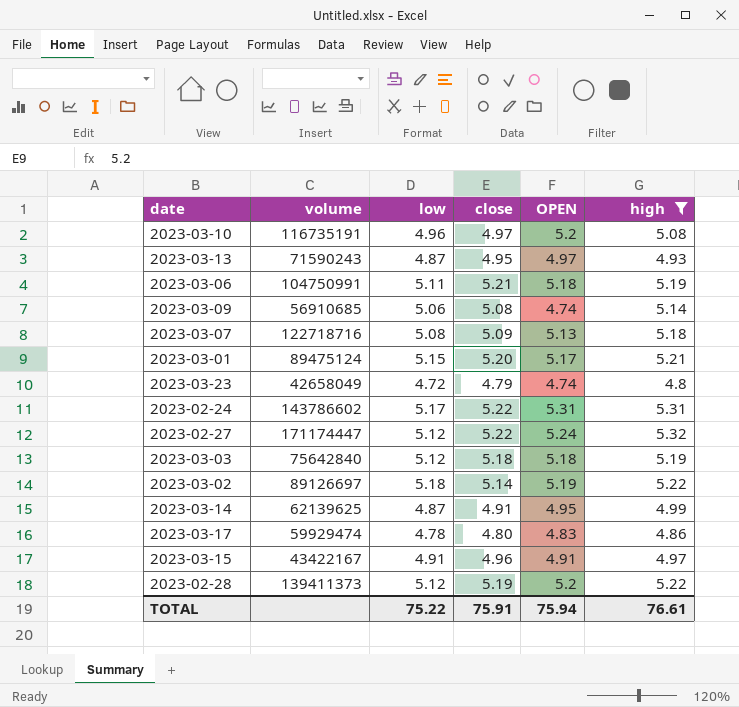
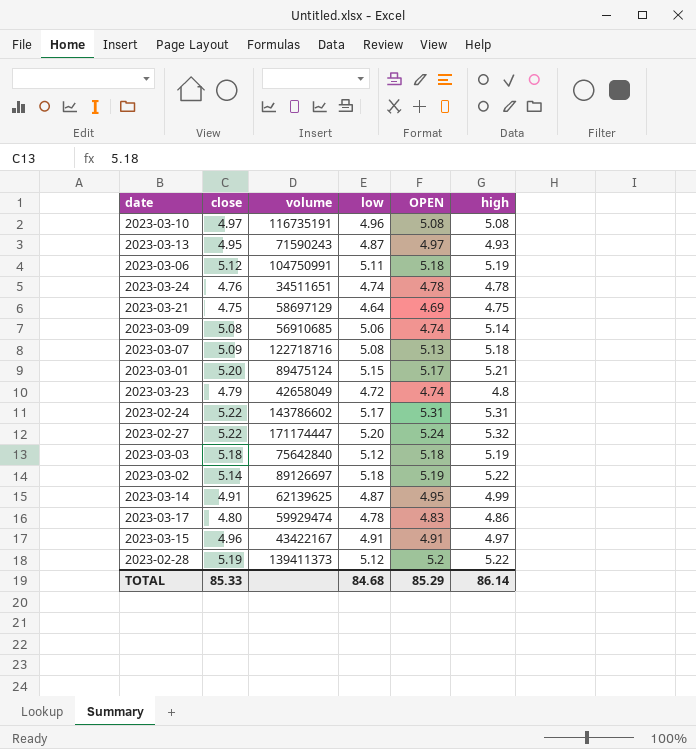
filter: high >= 4.8 -> none
column close | position: 4 -> 2
2023-03-10 | OPEN: 5.2 -> 5.08
2023-03-06 | close: 5.21 -> 5.12
2023-02-27 | low: 5.12 -> 5.20
TOTAL | close: 75.91 -> 85.33
TOTAL | low: 75.22 -> 84.68
TOTAL | OPEN: 75.94 -> 85.29
TOTAL | high: 76.61 -> 86.14

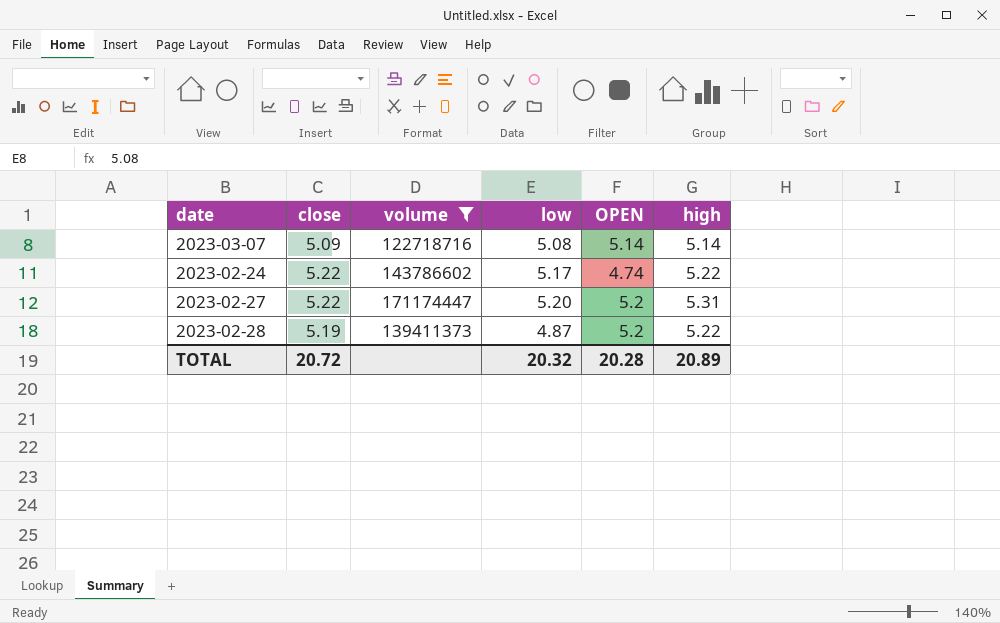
filter: none -> volume >= 122718716
2023-03-07 | OPEN: 5.13 -> 5.14
2023-03-07 | high: 5.18 -> 5.14
2023-02-24 | OPEN: 5.31 -> 4.74
2023-02-24 | high: 5.31 -> 5.22
2023-02-27 | OPEN: 5.24 -> 5.2
2023-02-27 | high: 5.32 -> 5.31
2023-02-28 | low: 5.12 -> 4.87
TOTAL | close: 85.33 -> 20.72
TOTAL | low: 84.68 -> 20.32
TOTAL | OPEN: 85.29 -> 20.28
TOTAL | high: 86.14 -> 20.89

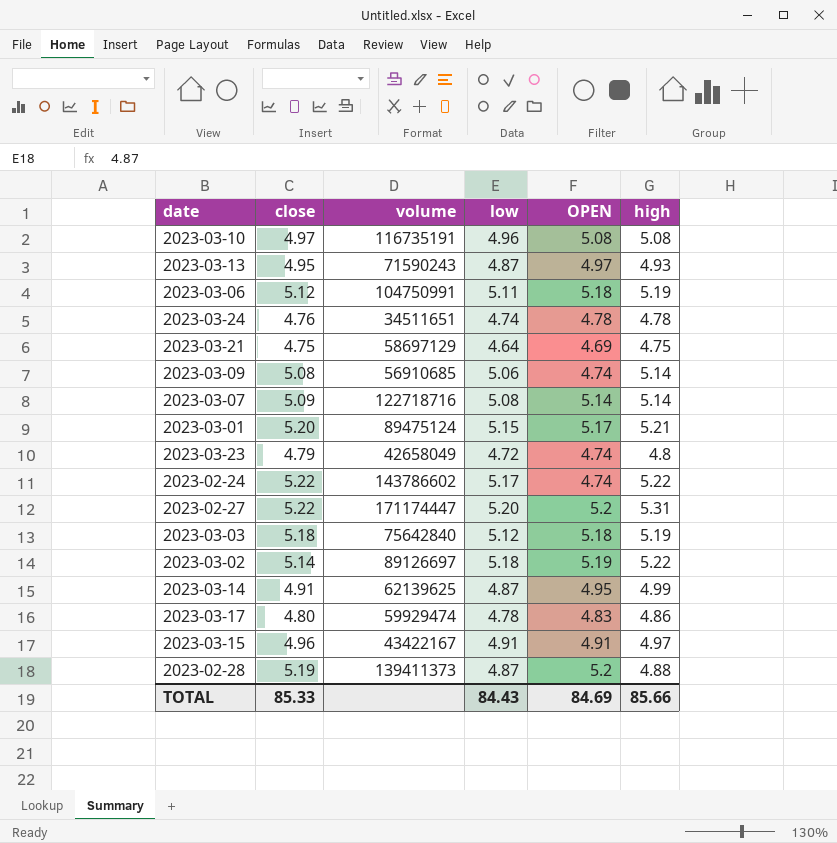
filter: volume >= 122718716 -> none
2023-02-28 | high: 5.22 -> 4.88
TOTAL | close: 20.72 -> 85.33
TOTAL | low: 20.32 -> 84.43
TOTAL | OPEN: 20.28 -> 84.69
TOTAL | high: 20.89 -> 85.66

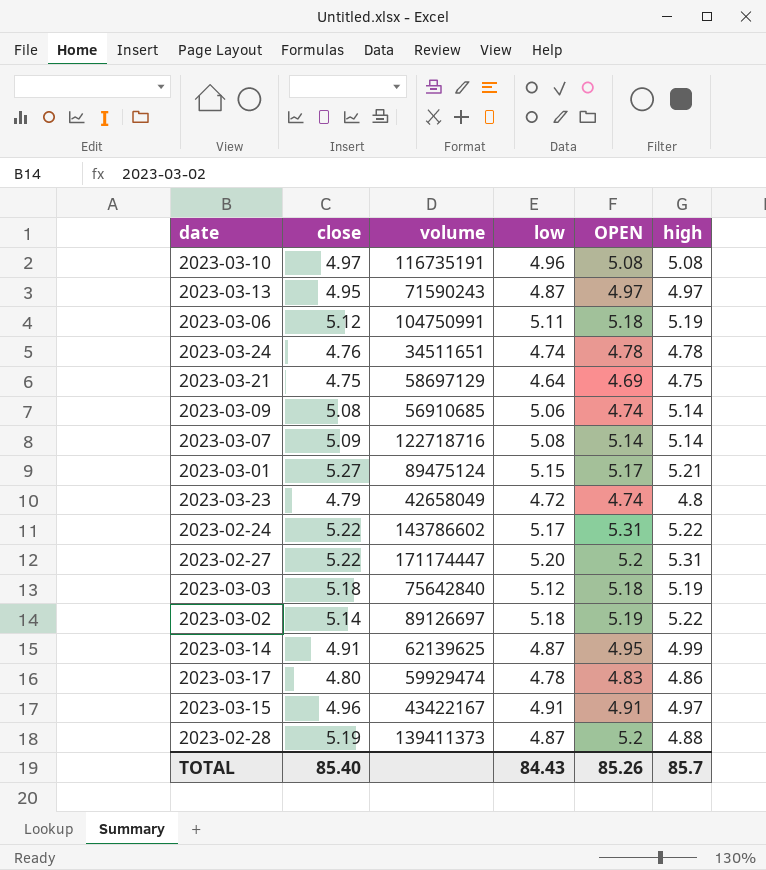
2023-03-13 | high: 4.93 -> 4.97
2023-03-01 | close: 5.20 -> 5.27
2023-02-24 | OPEN: 4.74 -> 5.31
TOTAL | close: 85.33 -> 85.40
TOTAL | OPEN: 84.69 -> 85.26
TOTAL | high: 85.66 -> 85.7

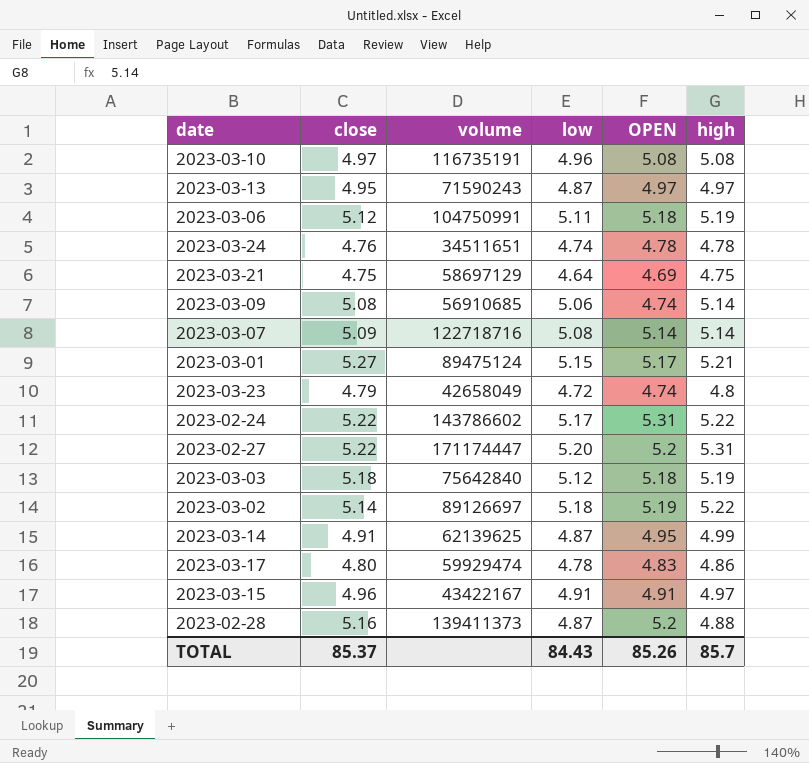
2023-02-28 | close: 5.19 -> 5.16
TOTAL | close: 85.40 -> 85.37

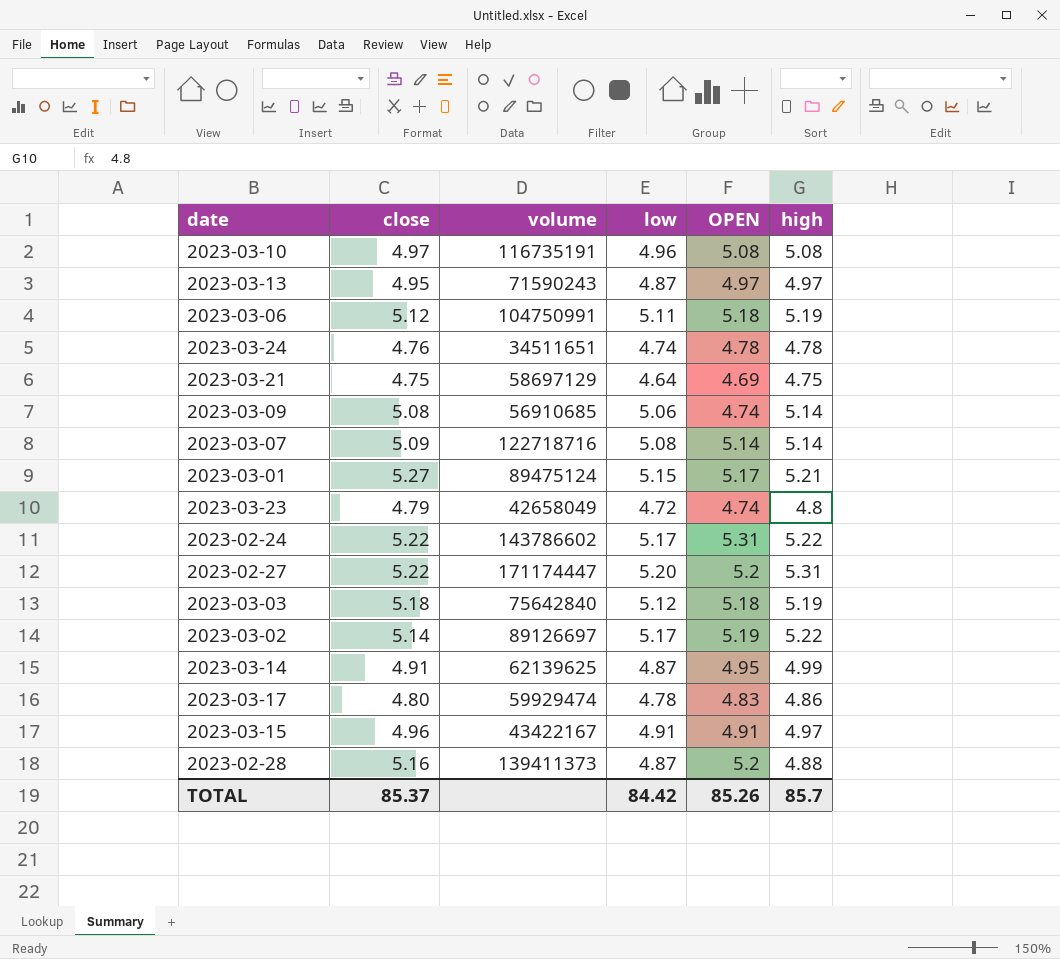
2023-03-02 | low: 5.18 -> 5.17
TOTAL | low: 84.43 -> 84.42

